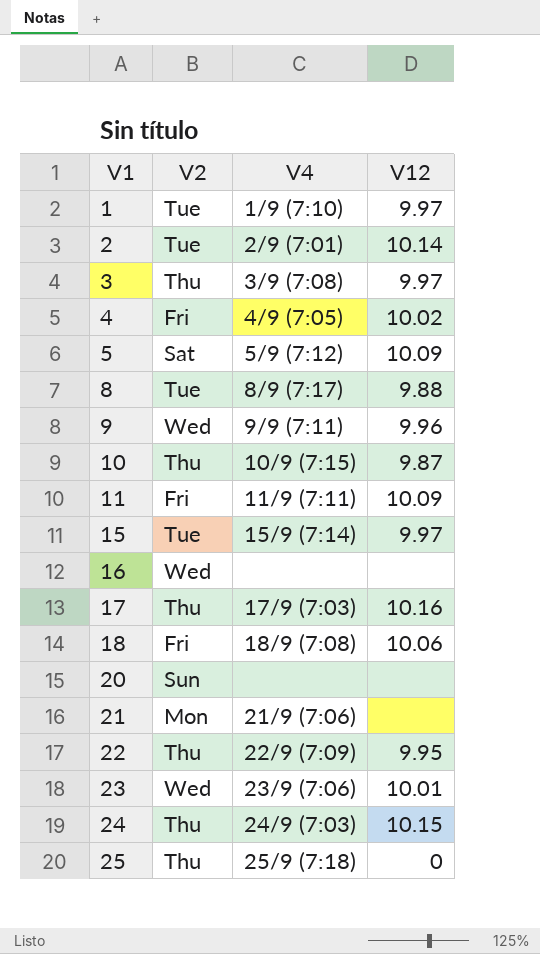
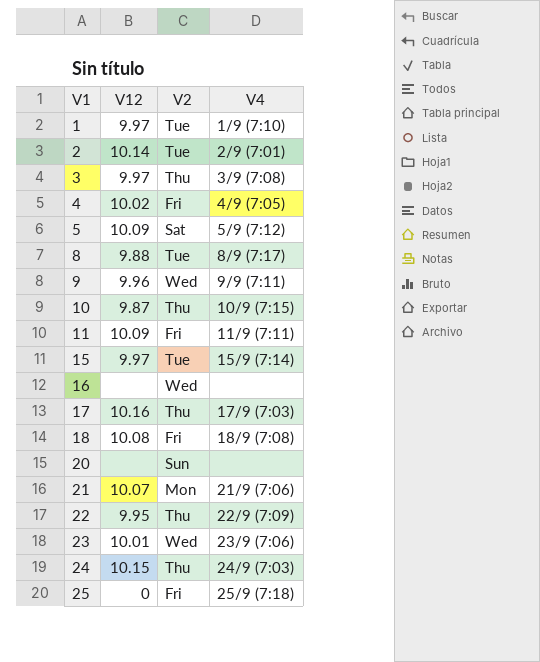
column V12 | position: 4 -> 2
18 | V12: 10.06 -> 10.08
21 | V12: none -> 10.07
25 | V2: Thu -> Fri

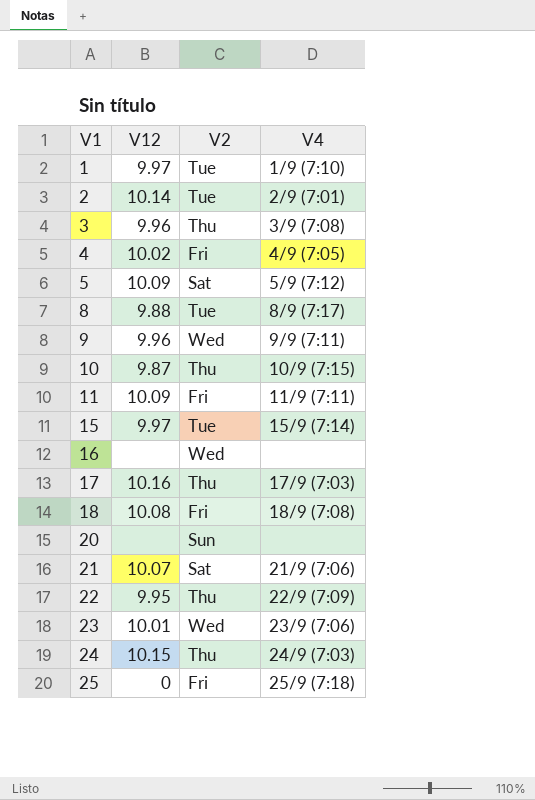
3 | V12: 9.97 -> 9.96
21 | V2: Mon -> Sat

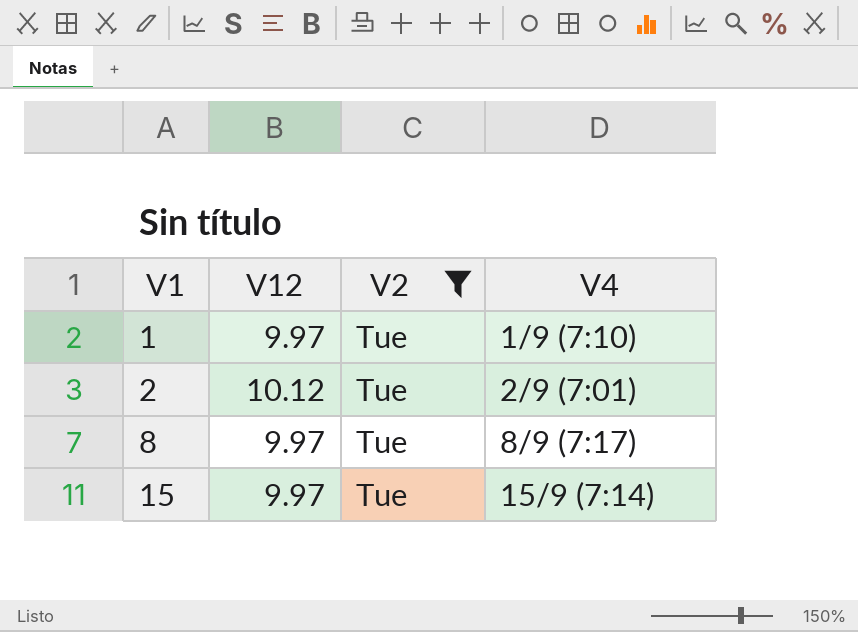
filter: none -> V2 = Tue
2 | V12: 10.14 -> 10.12
8 | V12: 9.88 -> 9.97

